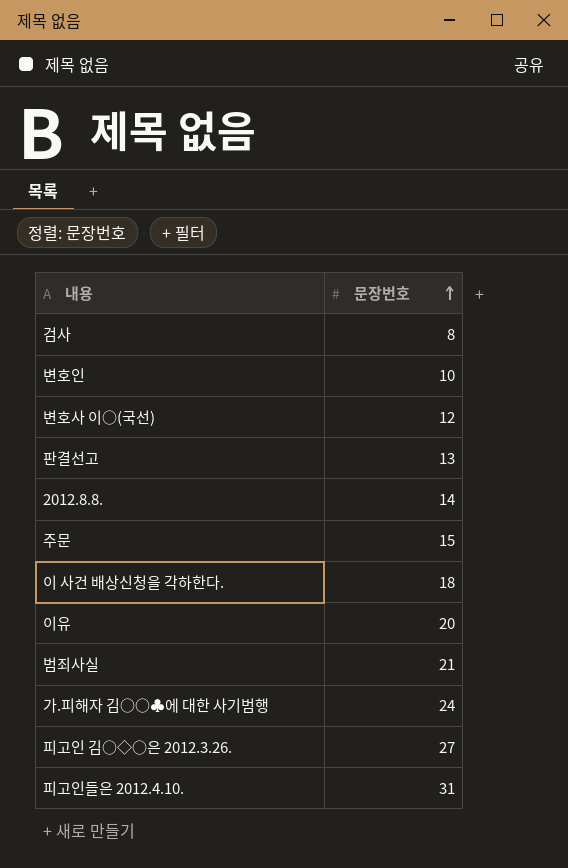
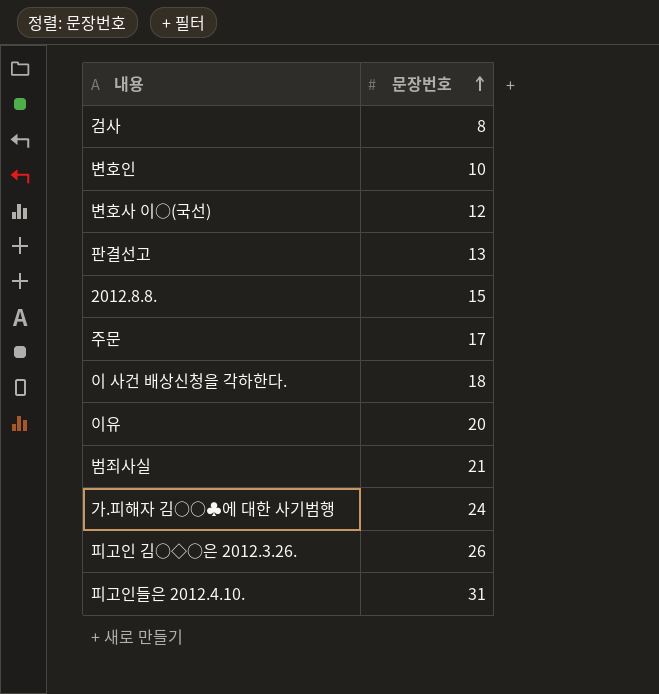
2012.8.8. | 문장번호: 14 -> 15
주문 | 문장번호: 15 -> 17
피고인 김○◇○은 2012.3.26. | 문장번호: 27 -> 26

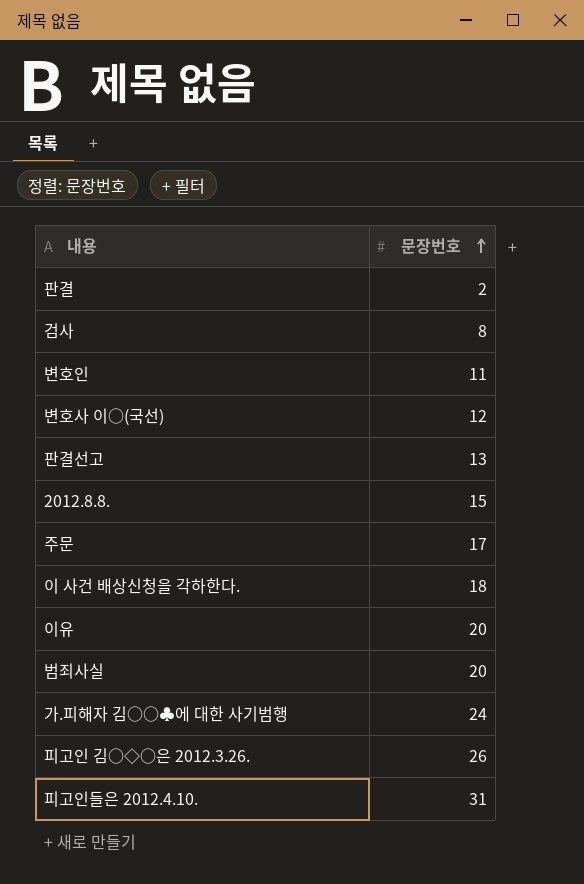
row 판결: none -> 2
변호인 | 문장번호: 10 -> 11
범죄사실 | 문장번호: 21 -> 20

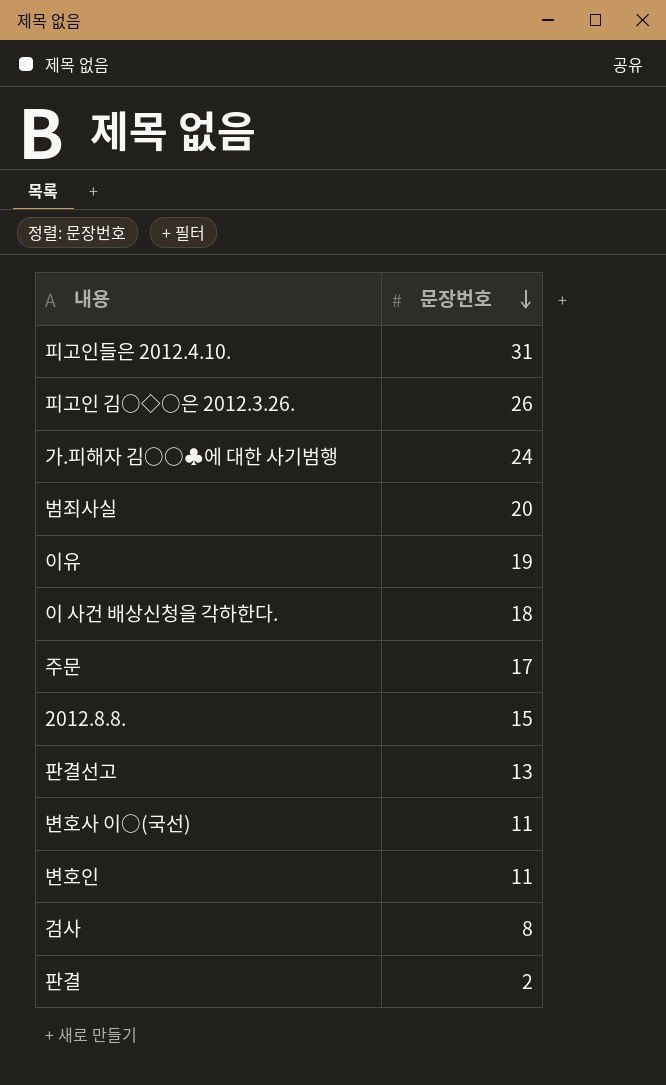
row order: 문장번호 ascending -> 문장번호 descending
이유 | 문장번호: 20 -> 19
변호사 이○(국선) | 문장번호: 12 -> 11

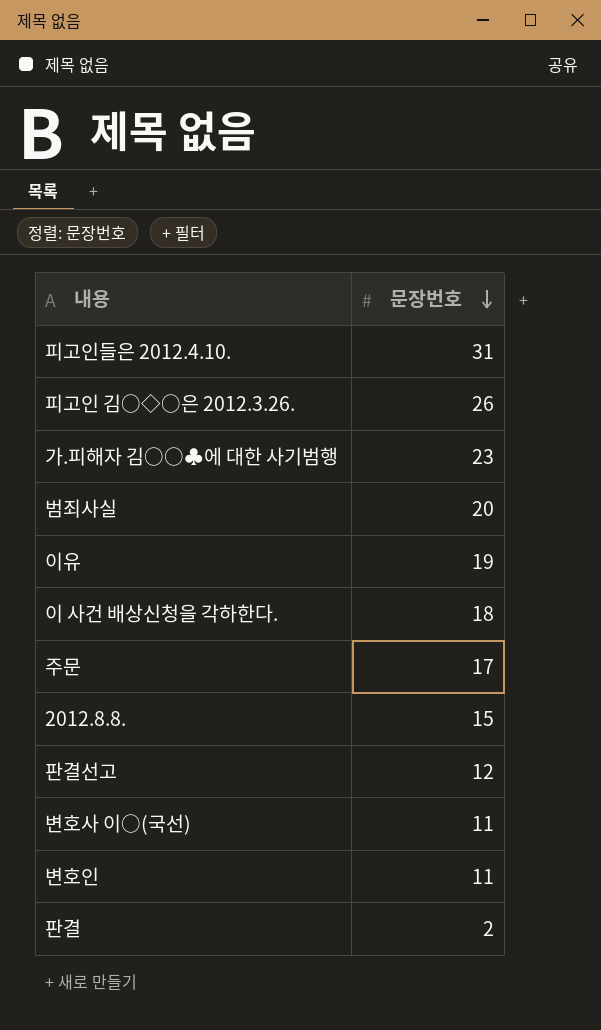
row 검사: 8 -> none
가.피해자 김○○♣에 대한 사기범행 | 문장번호: 24 -> 23
판결선고 | 문장번호: 13 -> 12

